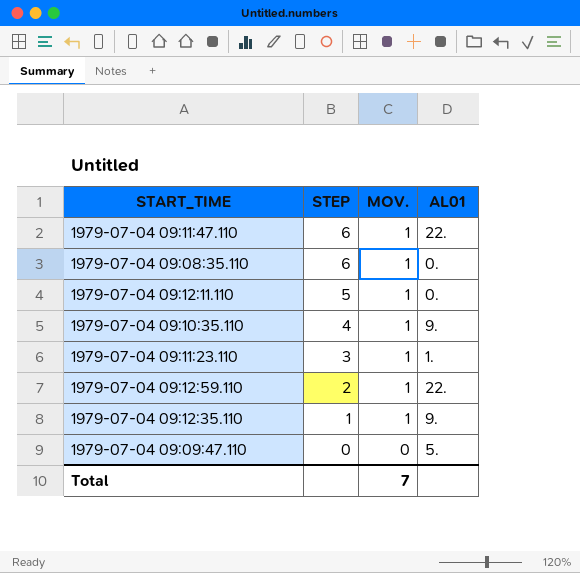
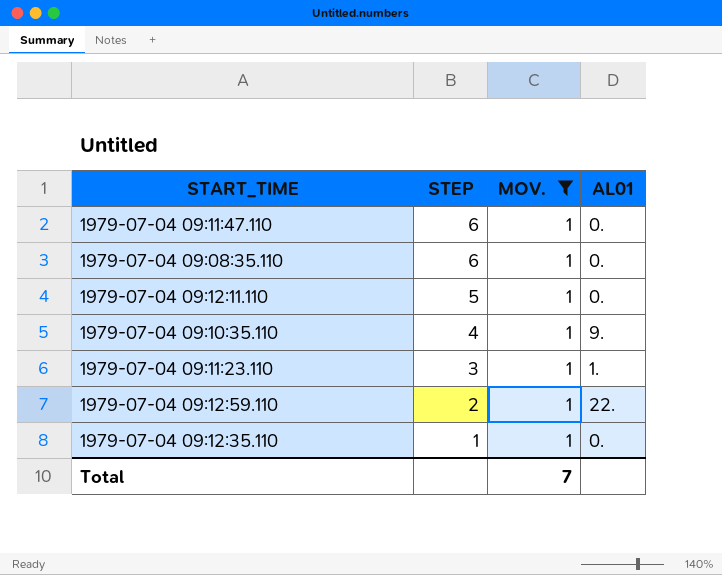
filter: none -> MOV. = 1
1979-07-04 09:11:47.110 | AL01: 22. -> 0.
1979-07-04 09:12:35.110 | AL01: 9. -> 0.

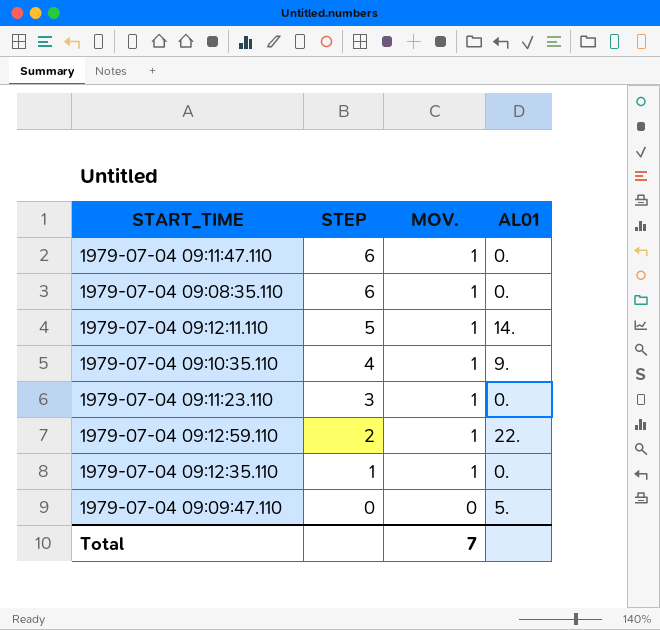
filter: MOV. = 1 -> none
1979-07-04 09:12:11.110 | AL01: 0. -> 14.
1979-07-04 09:11:23.110 | AL01: 1. -> 0.

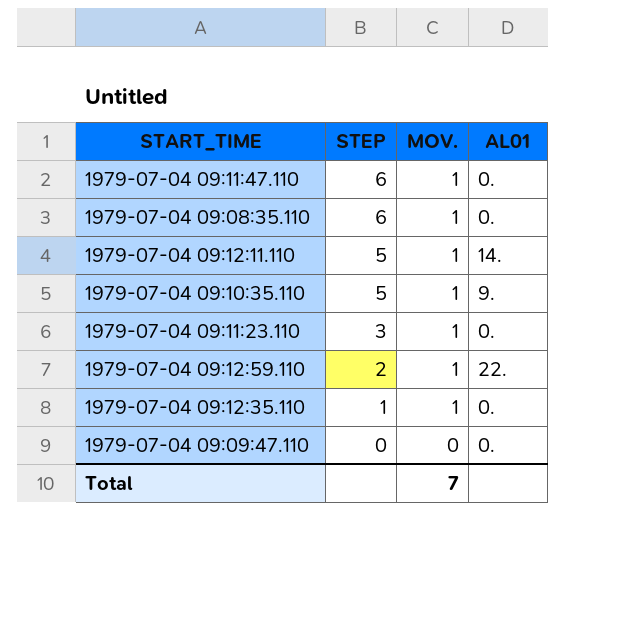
1979-07-04 09:10:35.110 | STEP: 4 -> 5
1979-07-04 09:09:47.110 | AL01: 5. -> 0.

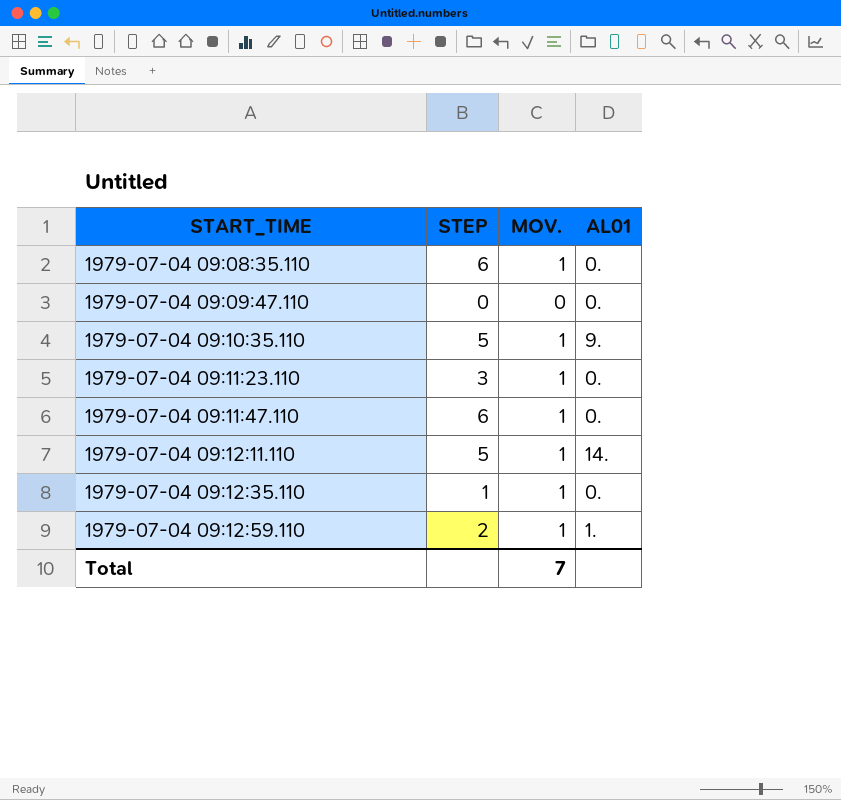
row order: STEP descending -> START_TIME ascending
1979-07-04 09:12:59.110 | AL01: 22. -> 1.

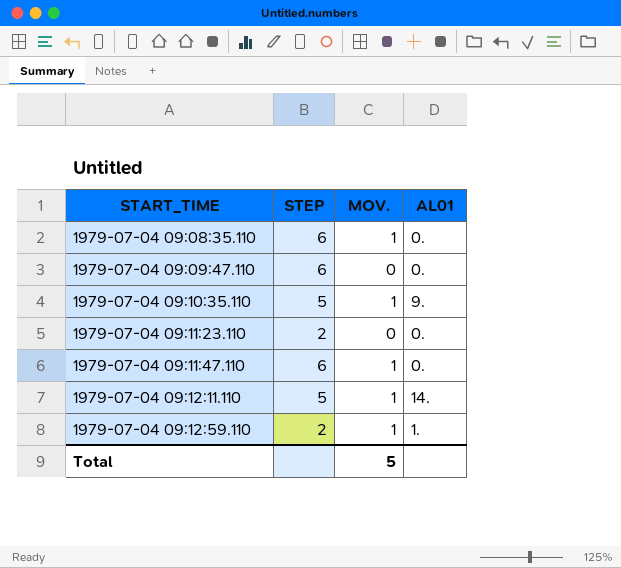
row 1979-07-04 09:12:35.110: 1 | 1 | 0. -> none
1979-07-04 09:09:47.110 | STEP: 0 -> 6
1979-07-04 09:11:23.110 | STEP: 3 -> 2
1979-07-04 09:11:23.110 | MOV.: 1 -> 0
Total | MOV.: 7 -> 5

